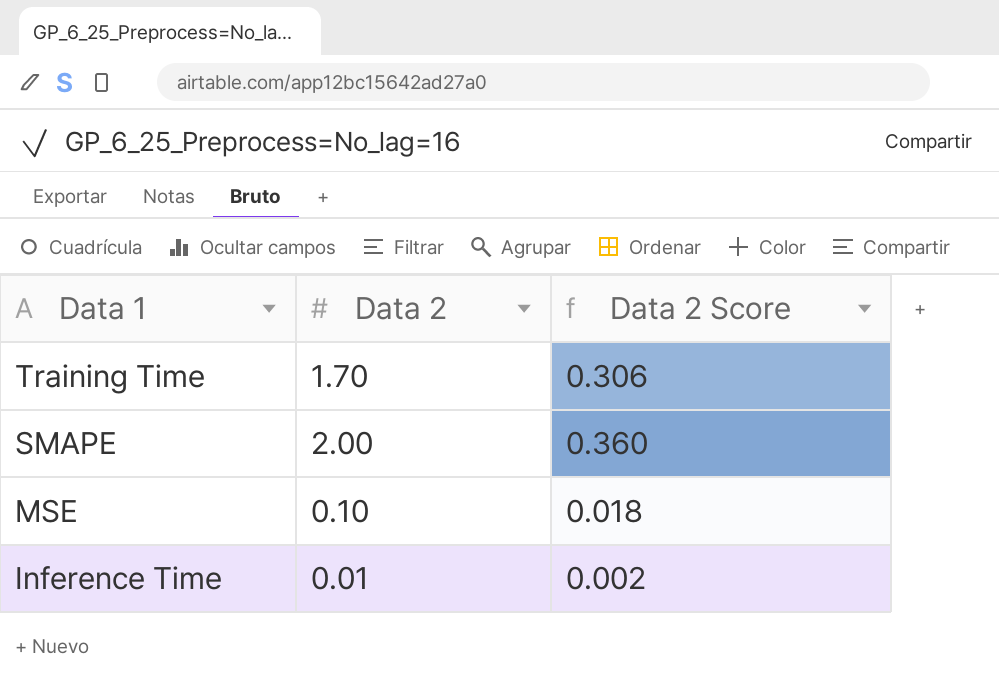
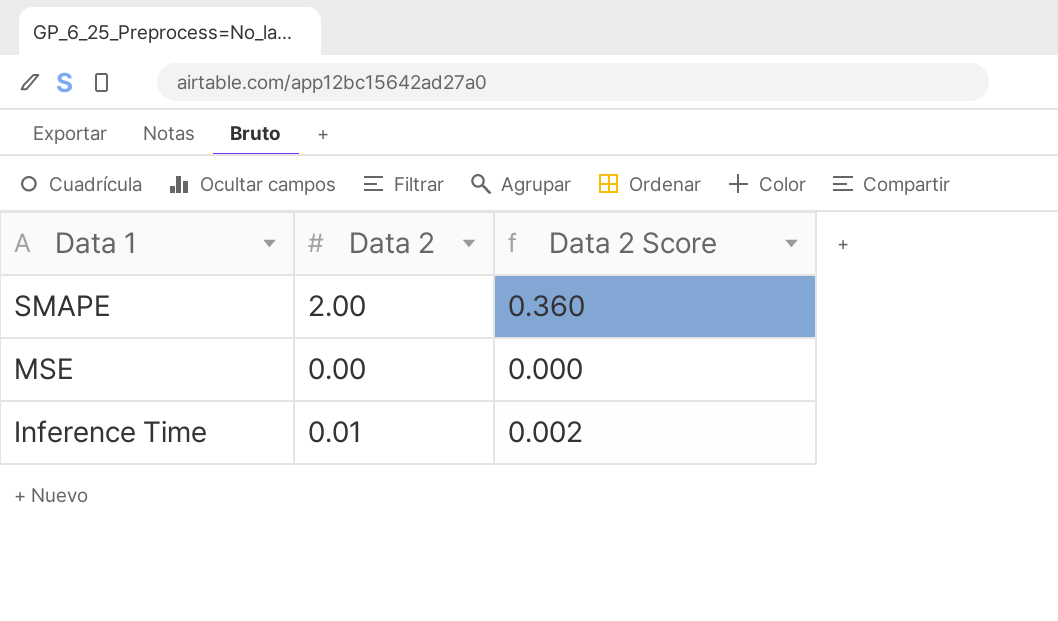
row Training Time: 1.70 | 0.306 -> none
MSE | Data 2: 0.10 -> 0.00
MSE | Data 2 Score: 0.018 -> 0.000

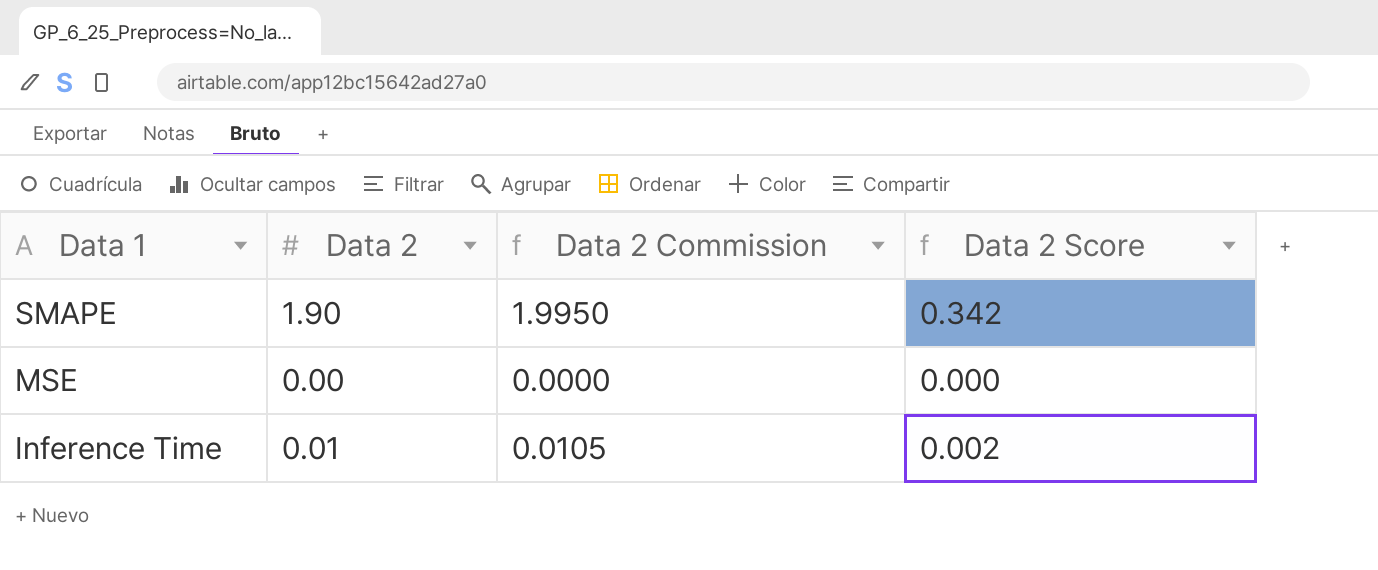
column Data 2 Commission | formula: none -> [Data 2] * 1.05
SMAPE | Data 2: 2.00 -> 1.90
SMAPE | Data 2 Score: 0.360 -> 0.342

